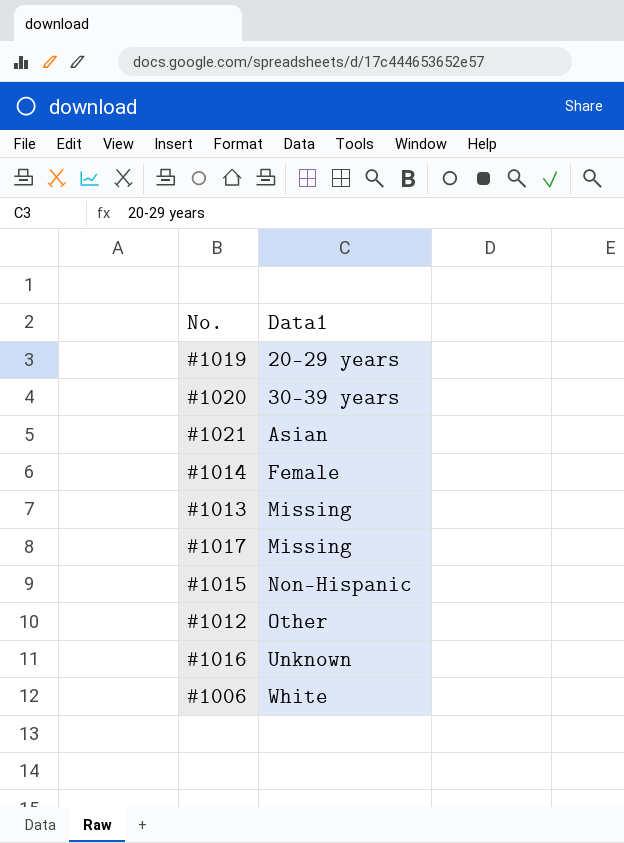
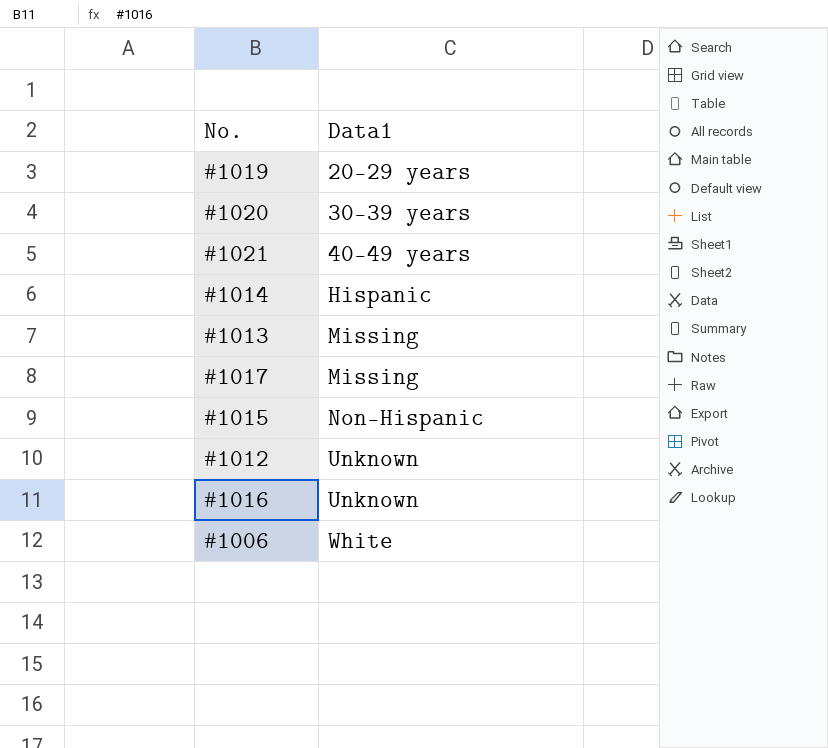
#1021 | Data1: Asian -> 40-49 years
#1014 | Data1: Female -> Hispanic
#1012 | Data1: Other -> Unknown

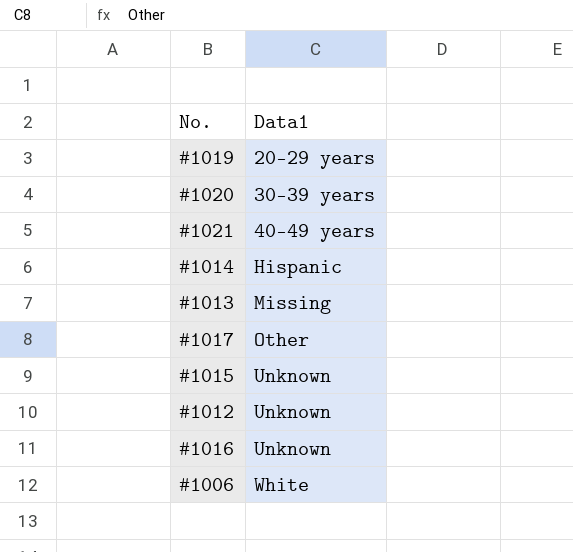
#1017 | Data1: Missing -> Other
#1015 | Data1: Non-Hispanic -> Unknown

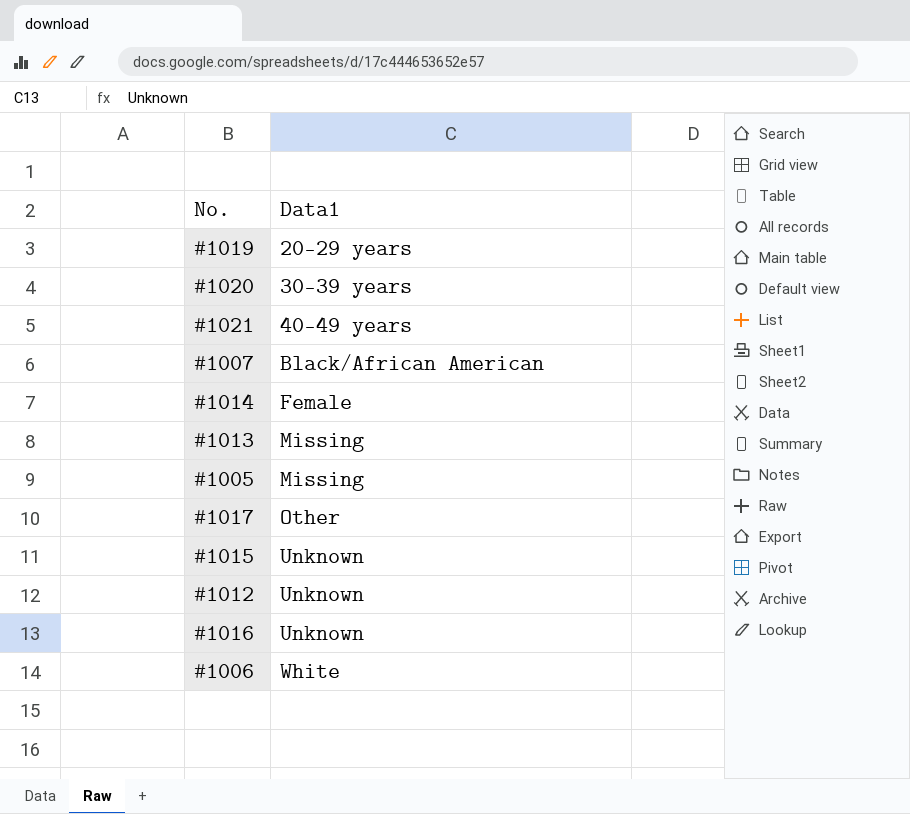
row #1007: none -> Black/African American
#1014 | Data1: Hispanic -> Female
row #1005: none -> Missing

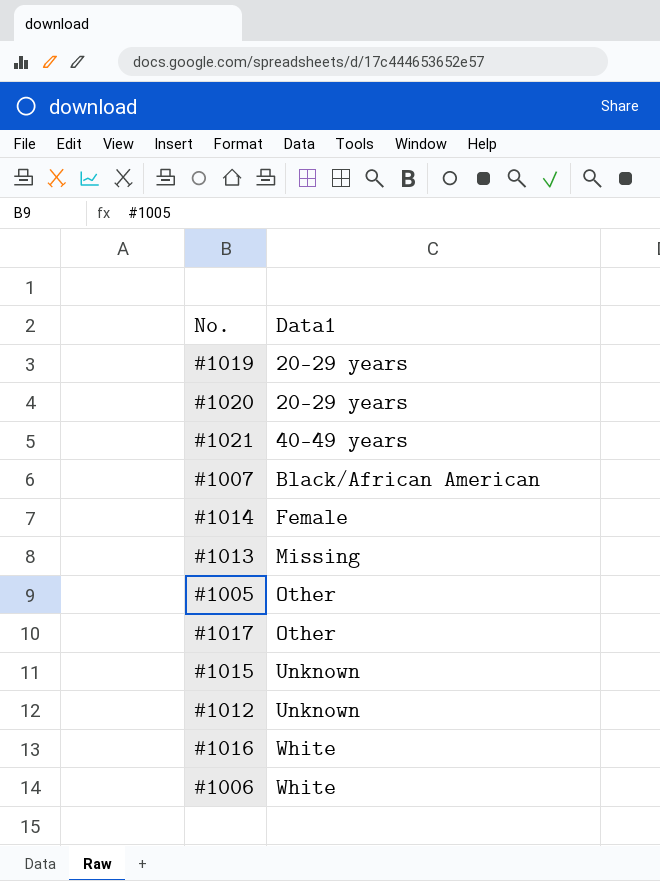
#1020 | Data1: 30-39 years -> 20-29 years
#1005 | Data1: Missing -> Other
#1016 | Data1: Unknown -> White

